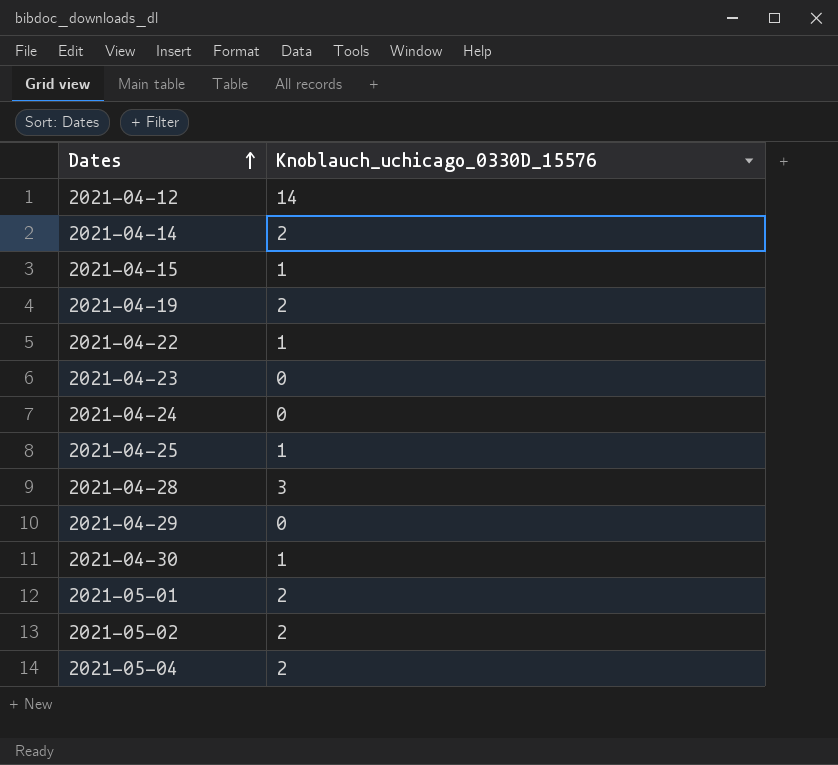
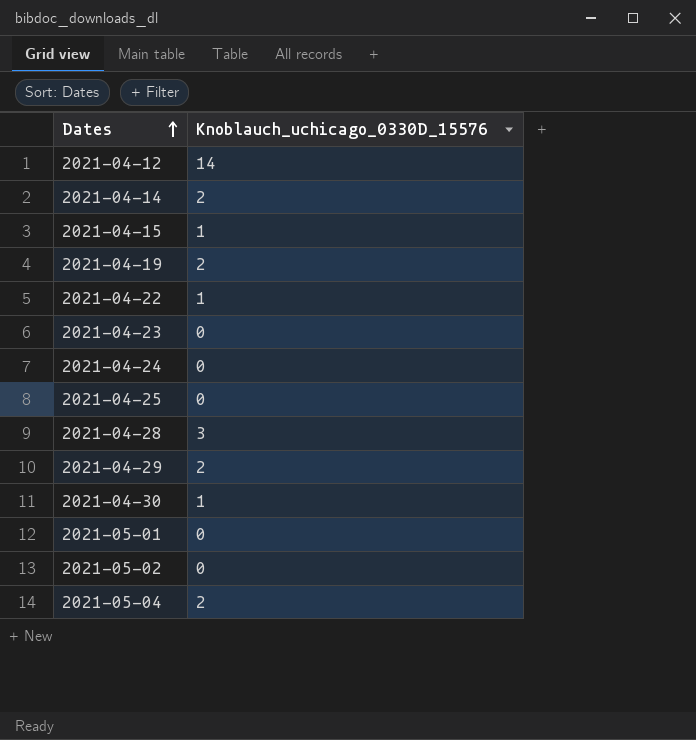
2021-04-25 | Knoblauch_uchicago_0330D_15576: 1 -> 0
2021-04-29 | Knoblauch_uchicago_0330D_15576: 0 -> 2
2021-05-01 | Knoblauch_uchicago_0330D_15576: 2 -> 0
2021-05-02 | Knoblauch_uchicago_0330D_15576: 2 -> 0

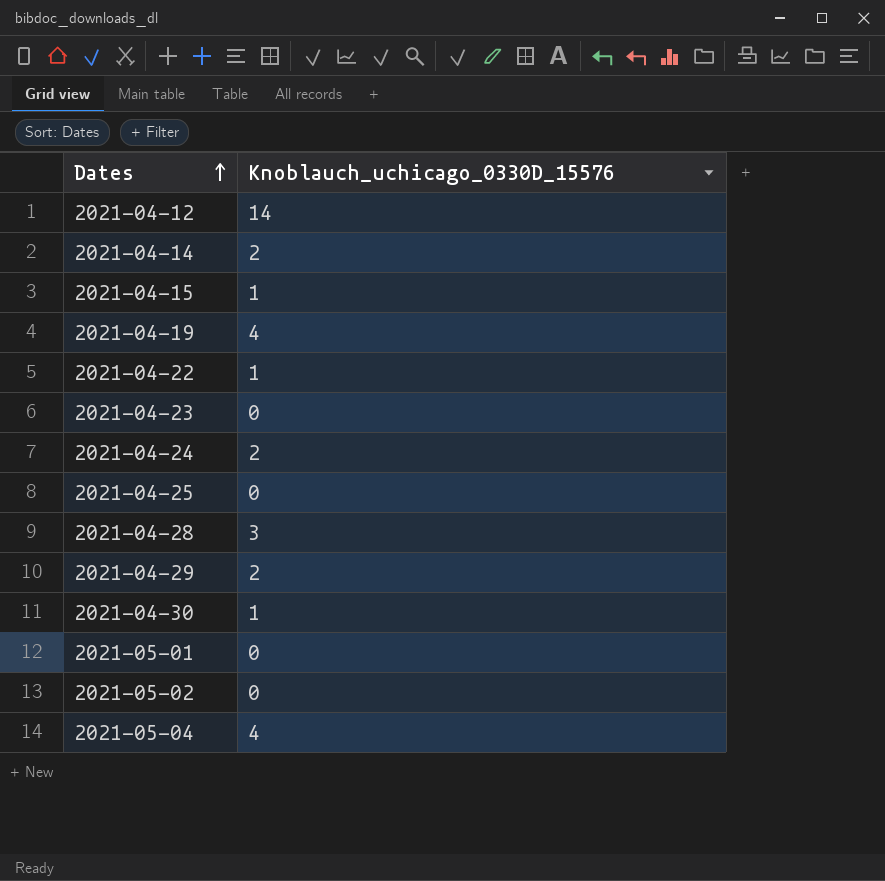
2021-04-19 | Knoblauch_uchicago_0330D_15576: 2 -> 4
2021-04-24 | Knoblauch_uchicago_0330D_15576: 0 -> 2
2021-05-04 | Knoblauch_uchicago_0330D_15576: 2 -> 4

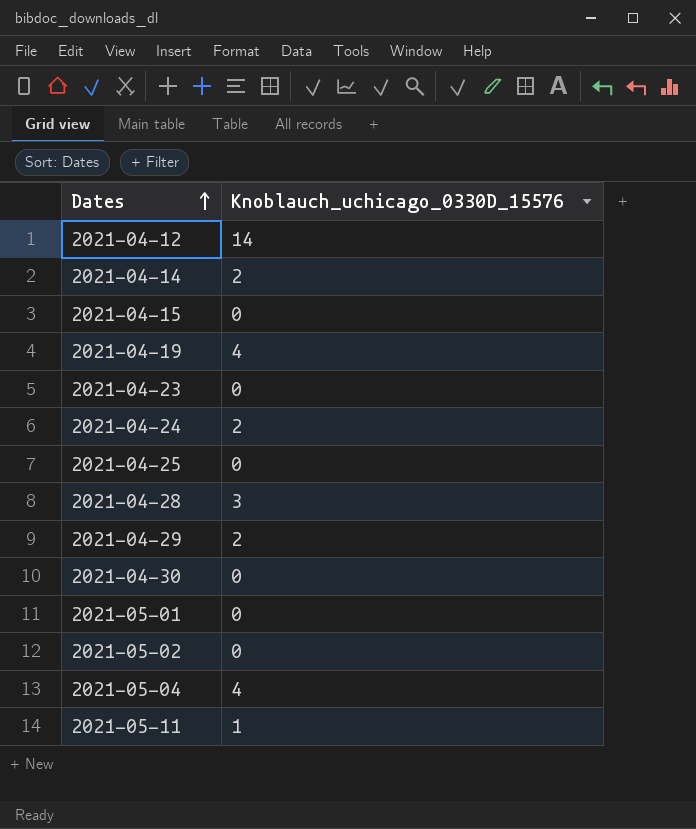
row 2021-04-22: 1 -> none
2021-04-15 | Knoblauch_uchicago_0330D_15576: 1 -> 0
2021-04-30 | Knoblauch_uchicago_0330D_15576: 1 -> 0
row 2021-05-11: none -> 1

